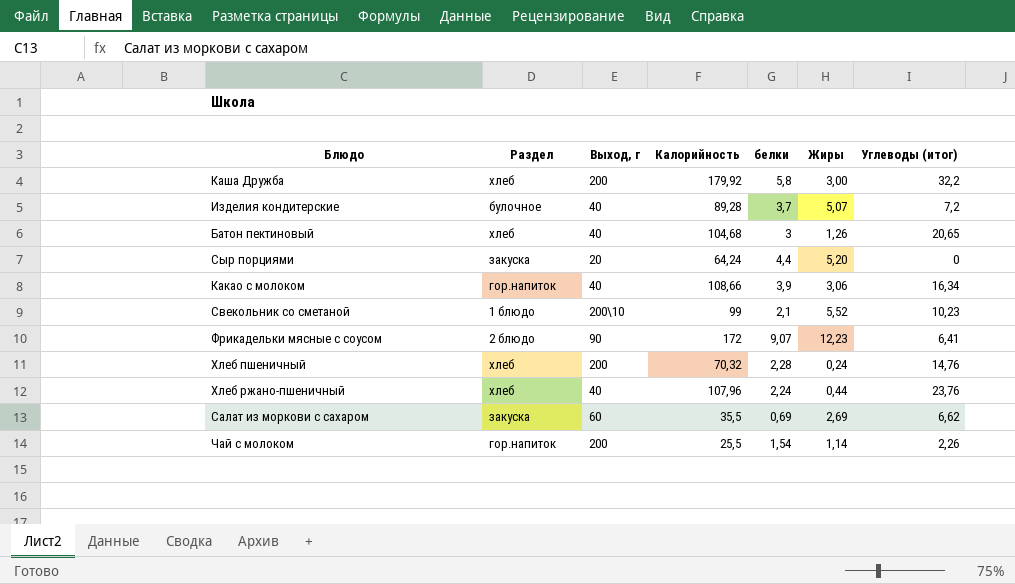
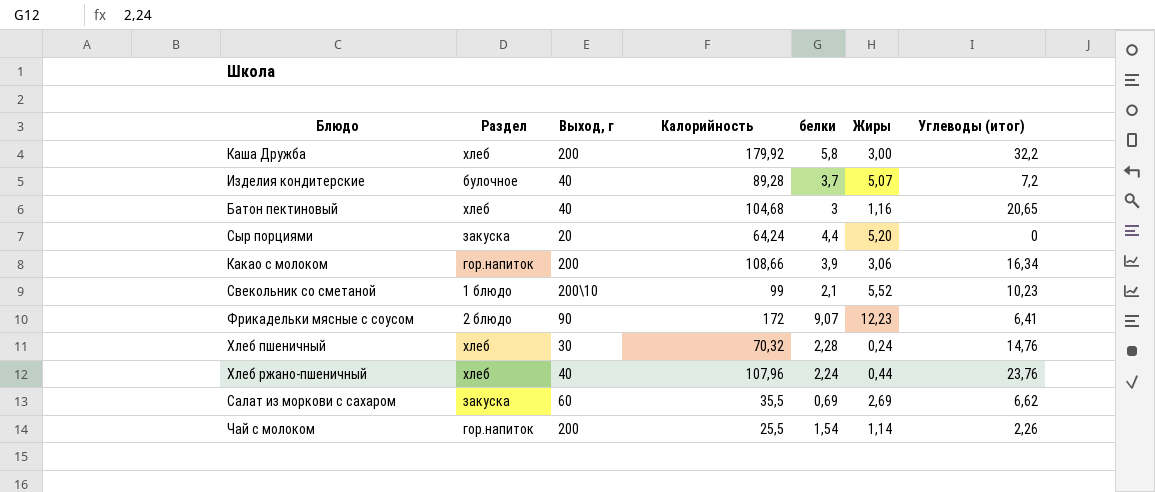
Батон пектиновый | Жиры: 1,26 -> 1,16
Какао с молоком | Выход, г: 40 -> 200
Хлеб пшеничный | Выход, г: 200 -> 30

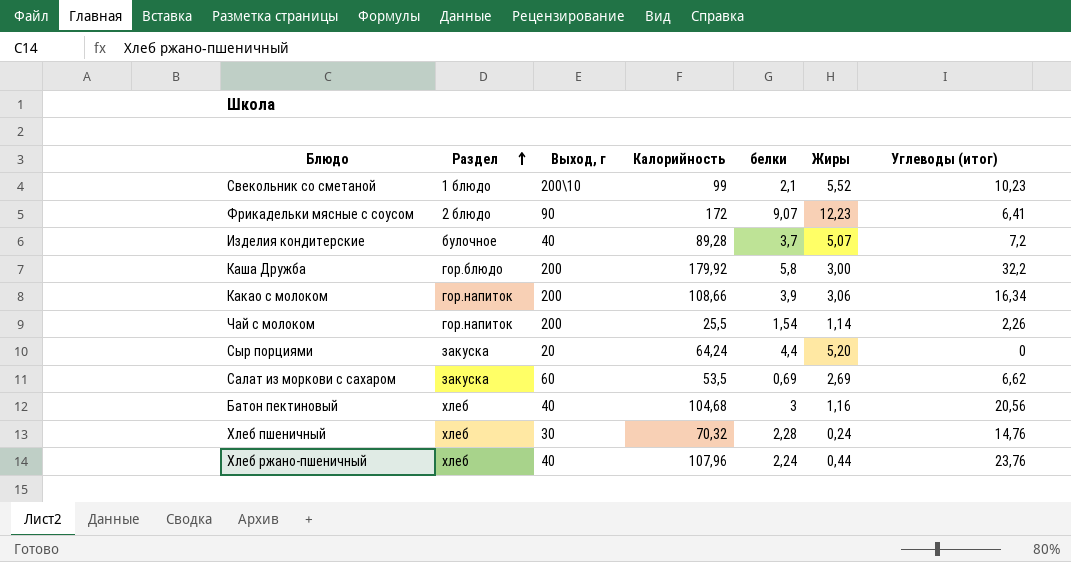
row order: none -> Раздел ascending
Каша Дружба | Раздел: хлеб -> гор.блюдо
Салат из моркови с сахаром | Калорийность: 35,5 -> 53,5
Батон пектиновый | Углеводы (итог): 20,65 -> 20,56

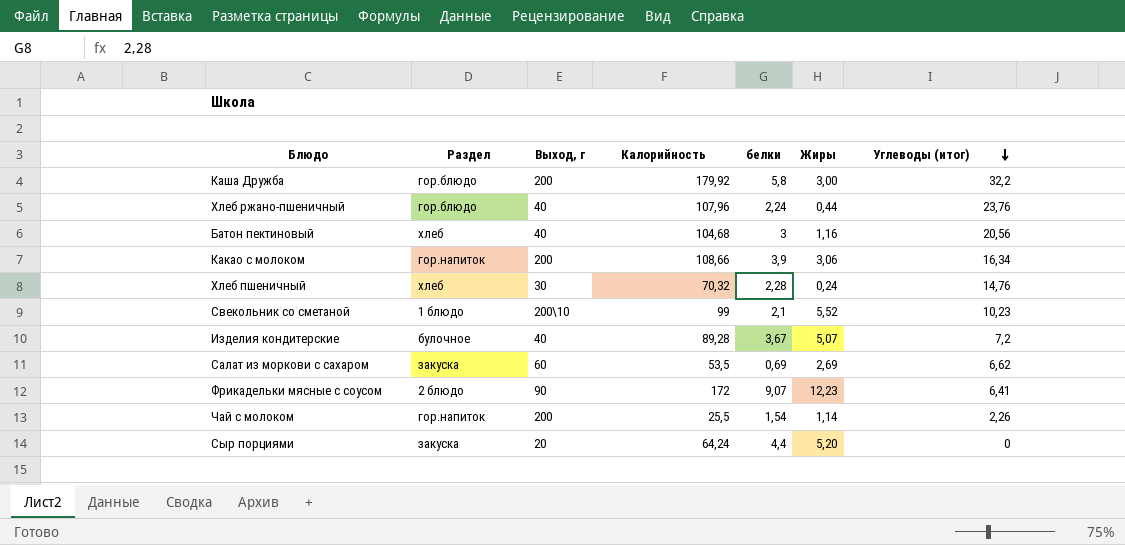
row order: Раздел ascending -> Углеводы (итог) descending
Хлеб ржано-пшеничный | Раздел: хлеб -> гор.блюдо
Изделия кондитерские | белки: 3,7 -> 3,67

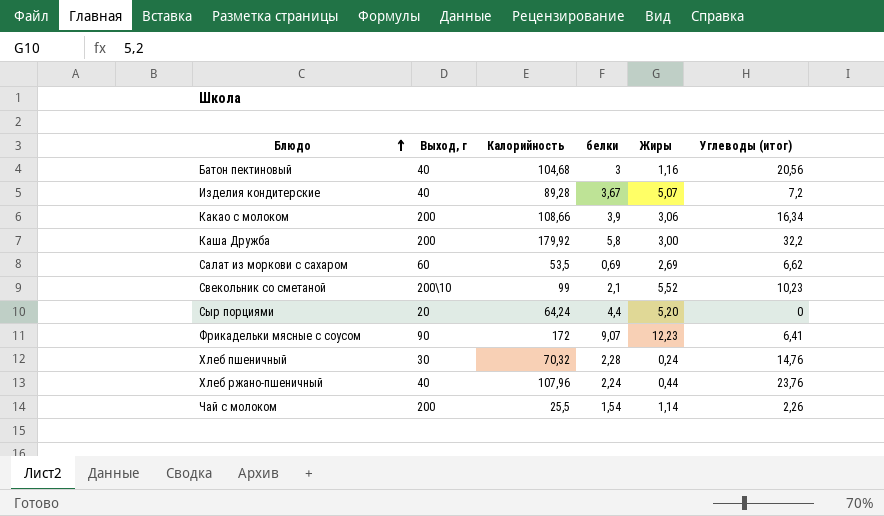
row order: Углеводы (итог) descending -> Блюдо ascending
column Раздел | position: 2 -> none

